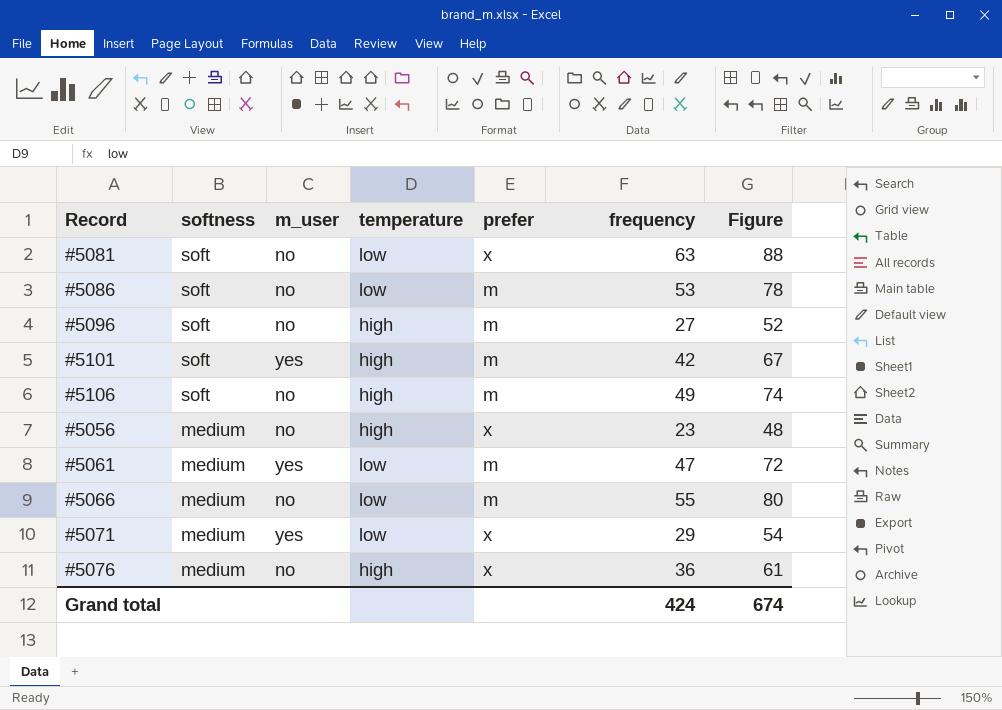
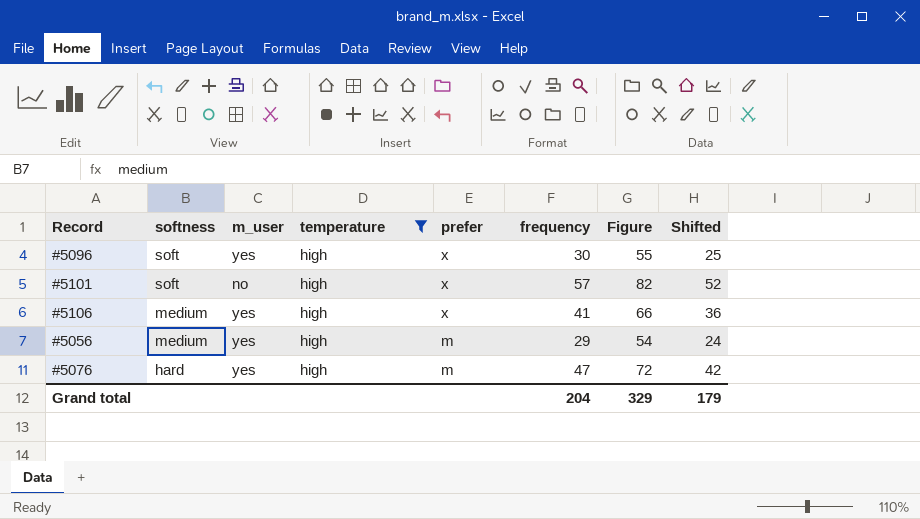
filter: none -> temperature = high
column Shifted | formula: none -> [frequency] - 5
#5096 | m_user: no -> yes
#5096 | prefer: m -> x
#5096 | frequency: 27 -> 30
#5096 | Figure: 52 -> 55
#5101 | m_user: yes -> no
#5101 | prefer: m -> x
#5101 | frequency: 42 -> 57
#5101 | Figure: 67 -> 82
#5106 | softness: soft -> medium
#5106 | m_user: no -> yes
#5106 | prefer: m -> x
#5106 | frequency: 49 -> 41
#5106 | Figure: 74 -> 66
#5056 | m_user: no -> yes
#5056 | prefer: x -> m
#5056 | frequency: 23 -> 29
#5056 | Figure: 48 -> 54
#5076 | softness: medium -> hard
#5076 | m_user: no -> yes
#5076 | prefer: x -> m
#5076 | frequency: 36 -> 47
#5076 | Figure: 61 -> 72
Grand total | frequency: 424 -> 204
Grand total | Figure: 674 -> 329

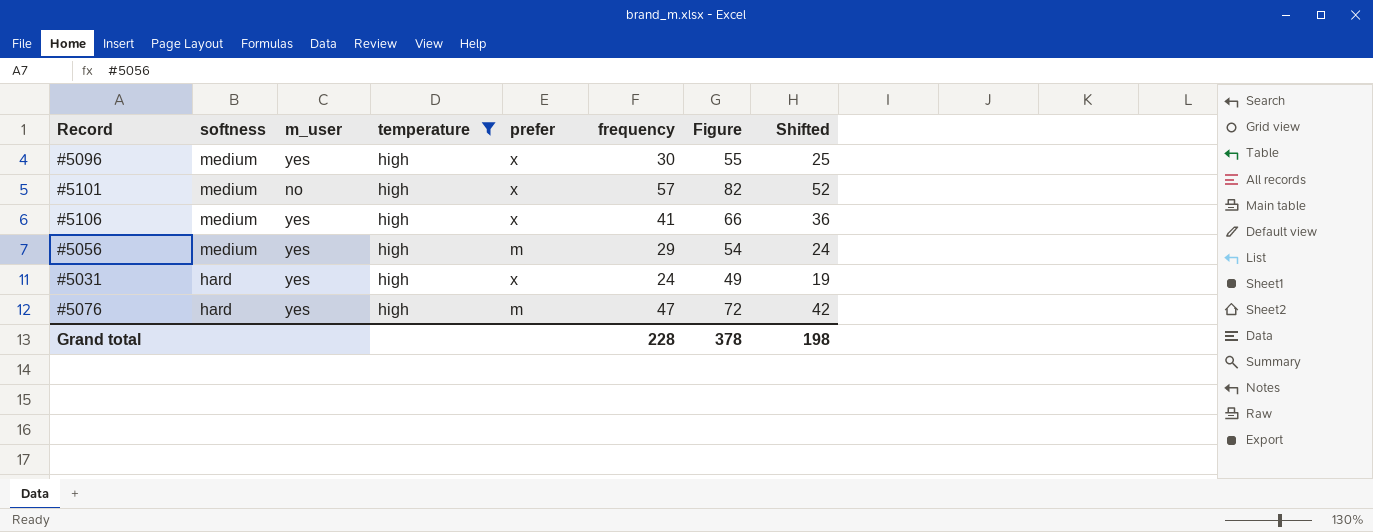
#5096 | softness: soft -> medium
#5101 | softness: soft -> medium
row #5031: none -> hard | yes | high | x | 24 | 49 | 19
Grand total | frequency: 204 -> 228
Grand total | Figure: 329 -> 378
Grand total | Shifted: 179 -> 198

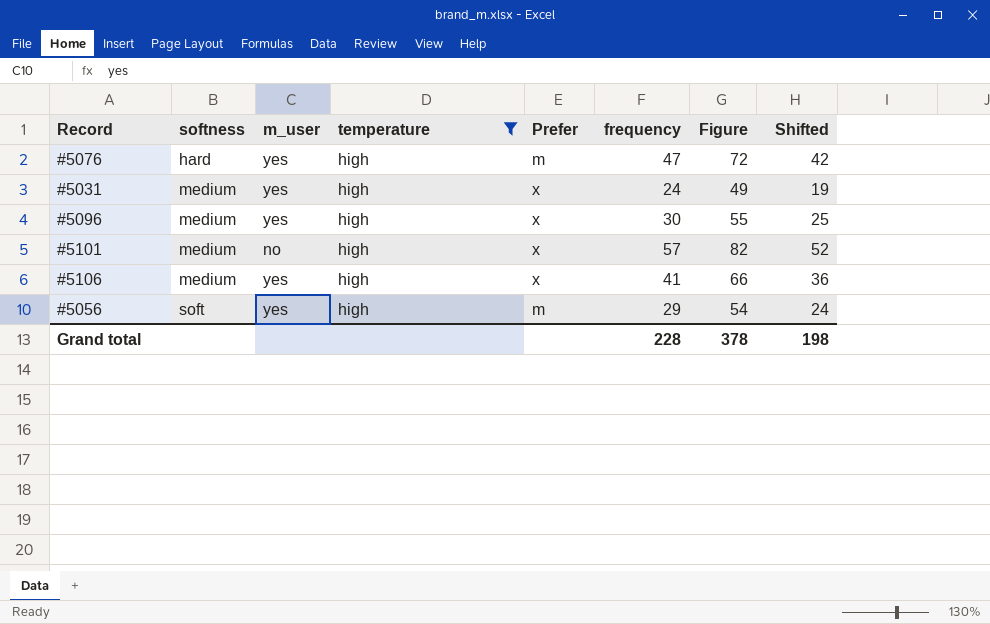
row order: softness descending -> softness ascending
column name: prefer -> Prefer
#5031 | softness: hard -> medium
#5056 | softness: medium -> soft

